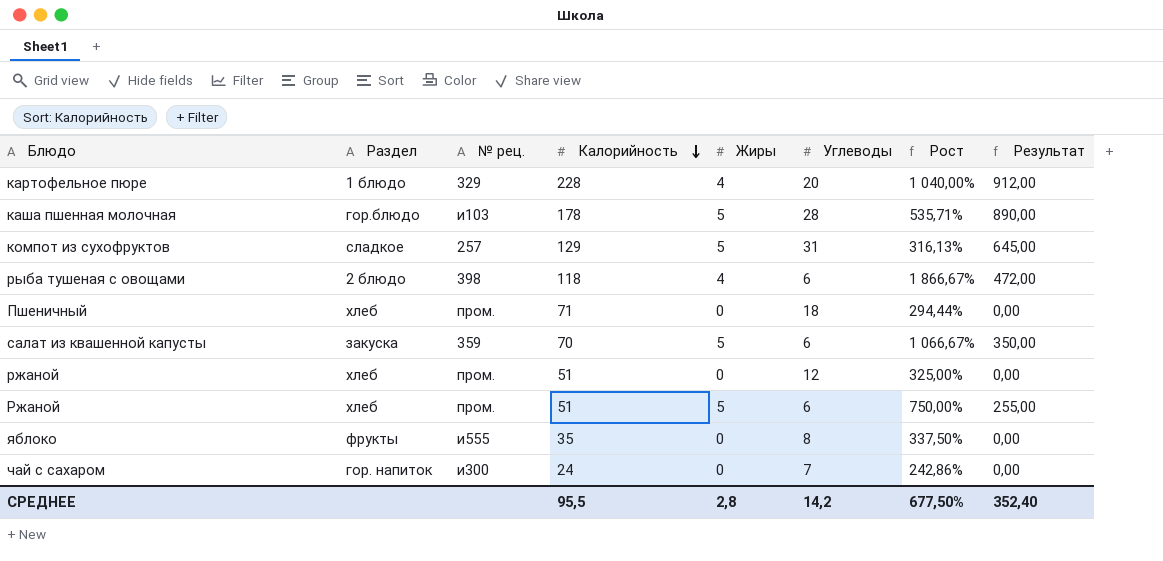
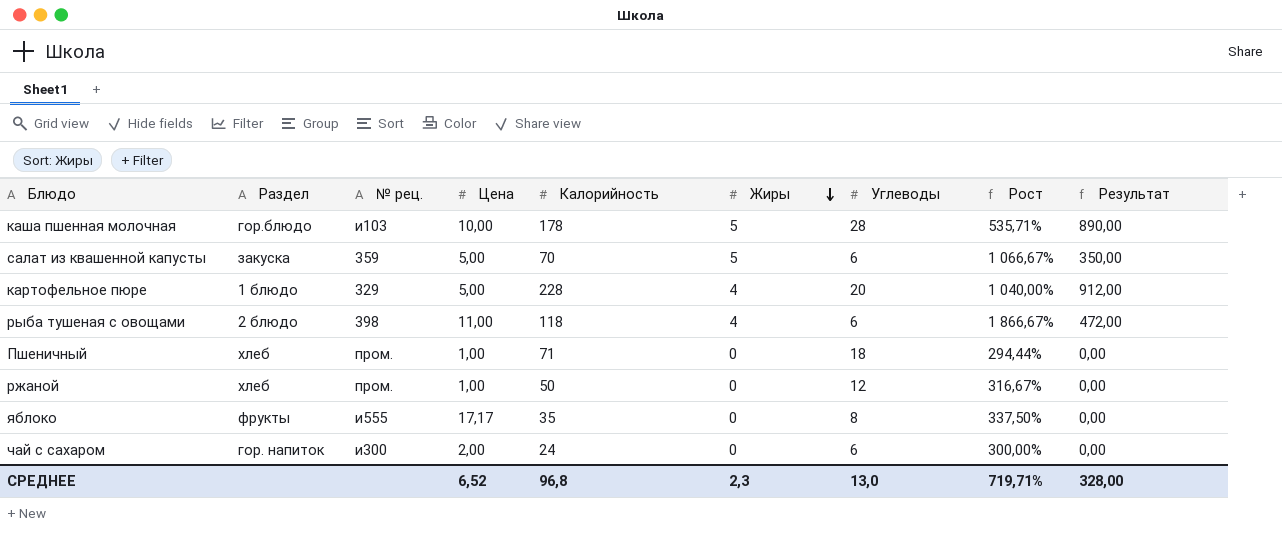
row order: Калорийность descending -> Жиры descending
column Цена | position: none -> 4
row компот из сухофруктов: сладкое | 257 | 129 | 5 | 31 | 316,13% | 645,00 -> none
row Ржаной: хлеб | пром. | 51 | 5 | 6 | 750,00% | 255,00 -> none
ржаной | Калорийность: 51 -> 50
ржаной | Рост: 325,00% -> 316,67%
чай с сахаром | Углеводы: 7 -> 6
чай с сахаром | Рост: 242,86% -> 300,00%
СРЕДНЕЕ | Калорийность: 95,5 -> 96,8
СРЕДНЕЕ | Жиры: 2,8 -> 2,3
СРЕДНЕЕ | Углеводы: 14,2 -> 13,0
СРЕДНЕЕ | Рост: 677,50% -> 719,71%
СРЕДНЕЕ | Результат: 352,40 -> 328,00

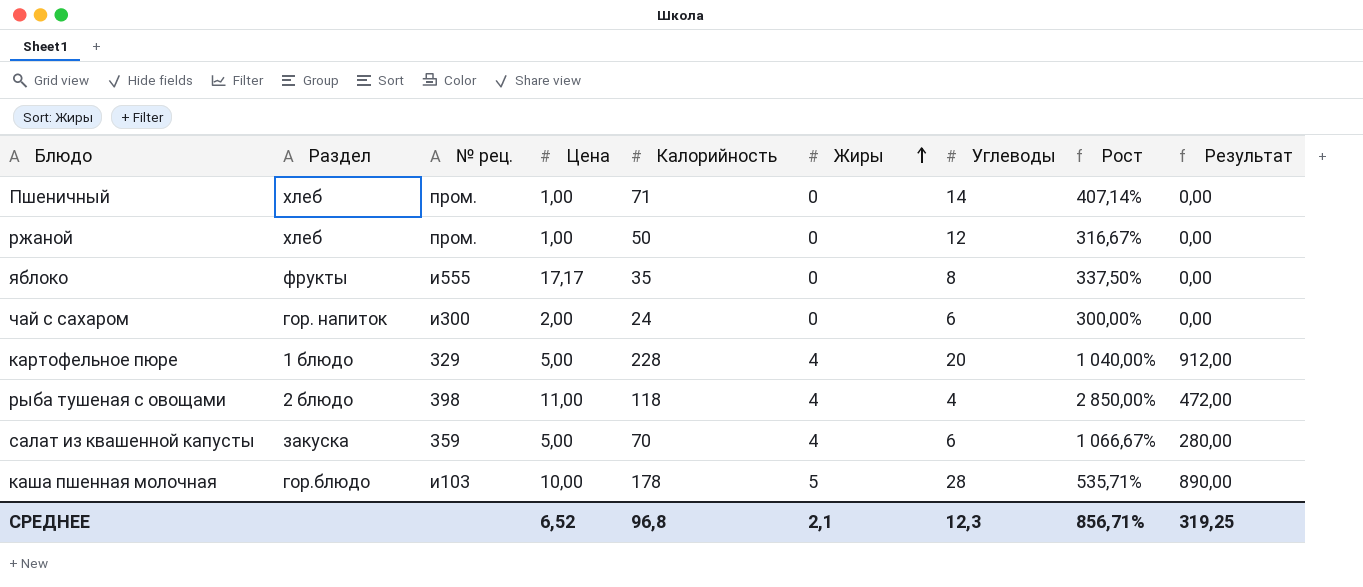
row order: Жиры descending -> Жиры ascending
Пшеничный | Углеводы: 18 -> 14
Пшеничный | Рост: 294,44% -> 407,14%
рыба тушеная с овощами | Углеводы: 6 -> 4
рыба тушеная с овощами | Рост: 1 866,67% -> 2 850,00%
салат из квашенной капусты | Жиры: 5 -> 4
салат из квашенной капусты | Результат: 350,00 -> 280,00
СРЕДНЕЕ | Жиры: 2,3 -> 2,1
СРЕДНЕЕ | Углеводы: 13,0 -> 12,3
СРЕДНЕЕ | Рост: 719,71% -> 856,71%
СРЕДНЕЕ | Результат: 328,00 -> 319,25

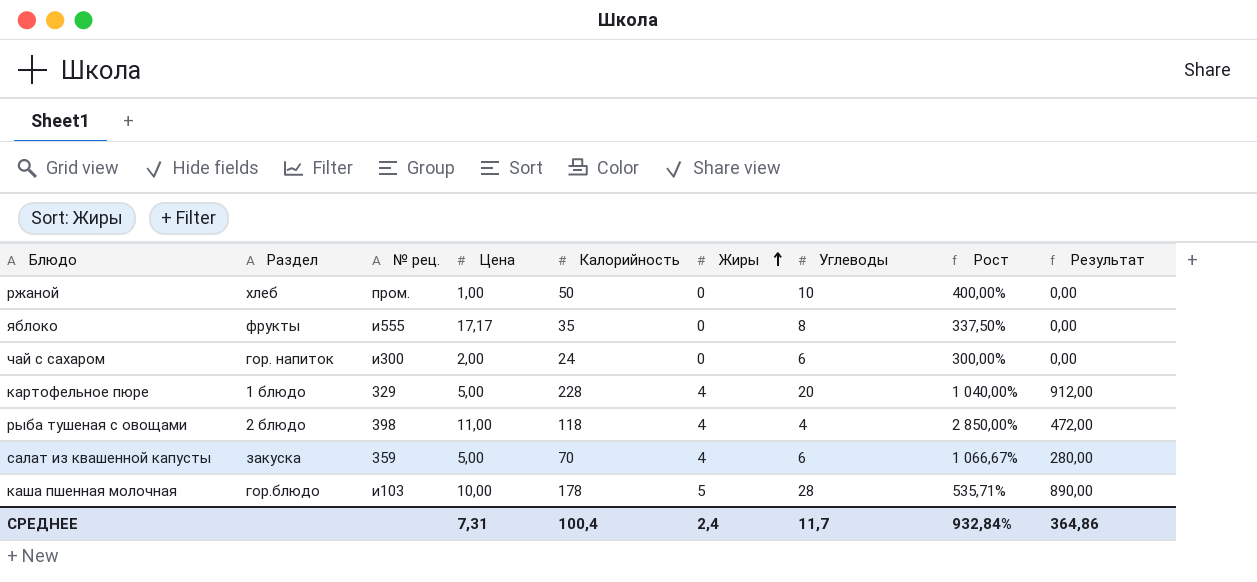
row Пшеничный: хлеб | пром. | 1,00 | 71 | 0 | 14 | 407,14% | 0,00 -> none
ржаной | Углеводы: 12 -> 10
ржаной | Рост: 316,67% -> 400,00%
СРЕДНЕЕ | Цена: 6,52 -> 7,31
СРЕДНЕЕ | Калорийность: 96,8 -> 100,4
СРЕДНЕЕ | Жиры: 2,1 -> 2,4
СРЕДНЕЕ | Углеводы: 12,3 -> 11,7
СРЕДНЕЕ | Рост: 856,71% -> 932,84%
СРЕДНЕЕ | Результат: 319,25 -> 364,86

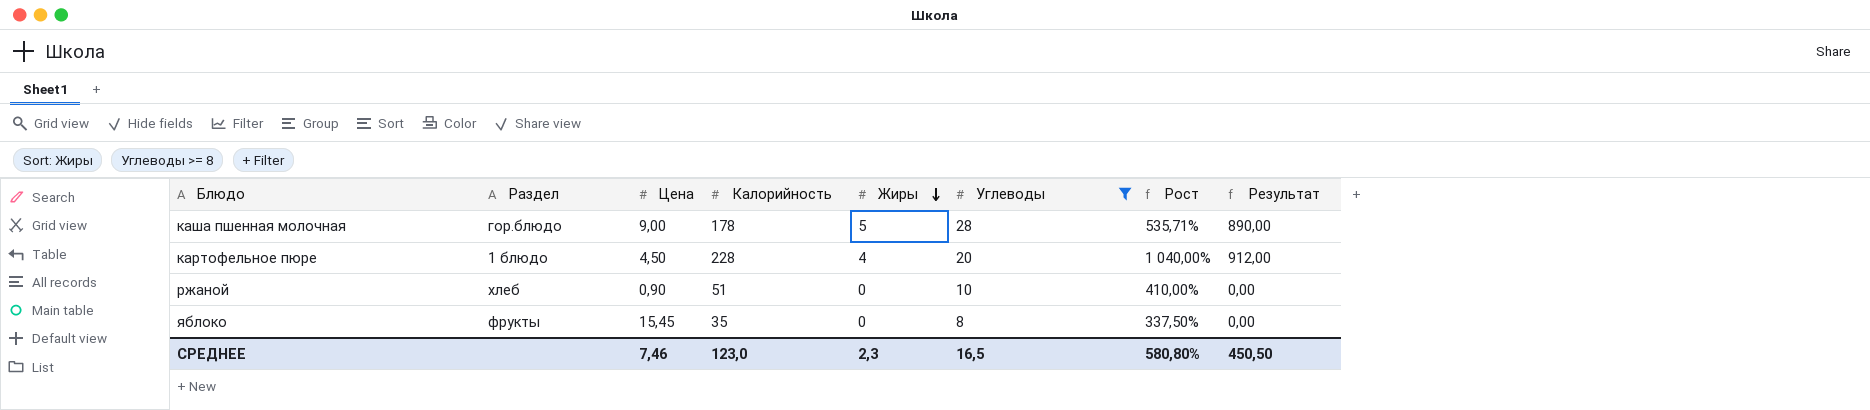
filter: none -> Углеводы >= 8
row order: Жиры ascending -> Жиры descending
column № рец. | position: 3 -> none
каша пшенная молочная | Цена: 10,00 -> 9,00
картофельное пюре | Цена: 5,00 -> 4,50
ржаной | Цена: 1,00 -> 0,90
ржаной | Калорийность: 50 -> 51
ржаной | Рост: 400,00% -> 410,00%
яблоко | Цена: 17,17 -> 15,45
СРЕДНЕЕ | Цена: 7,31 -> 7,46
СРЕДНЕЕ | Калорийность: 100,4 -> 123,0
СРЕДНЕЕ | Жиры: 2,4 -> 2,3
СРЕДНЕЕ | Углеводы: 11,7 -> 16,5
СРЕДНЕЕ | Рост: 932,84% -> 580,80%
СРЕДНЕЕ | Результат: 364,86 -> 450,50

